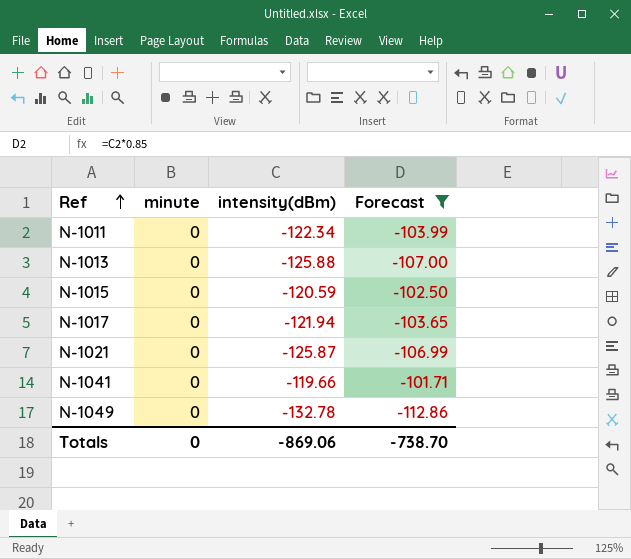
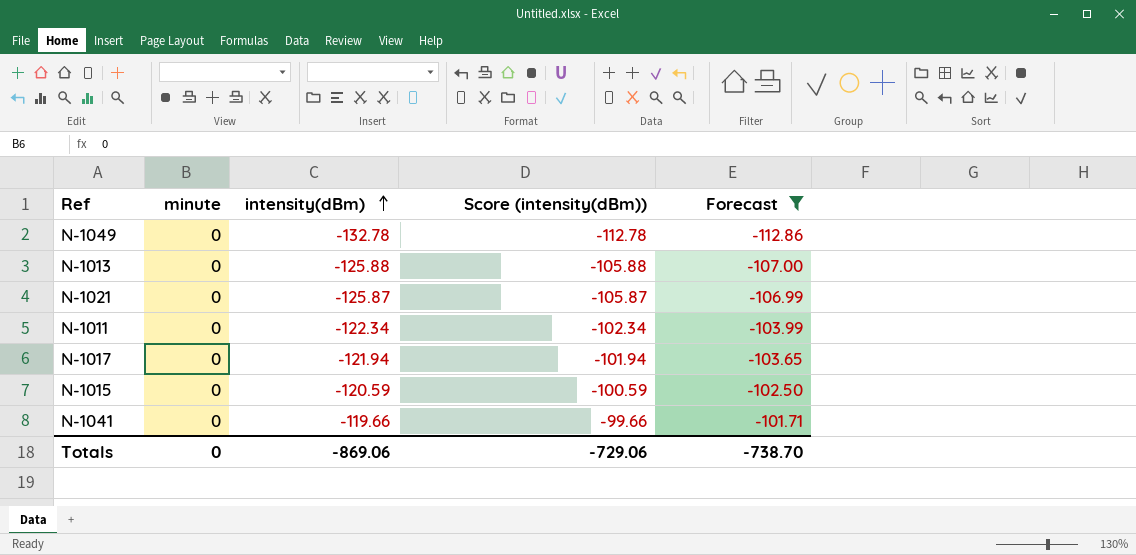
row order: Ref ascending -> intensity(dBm) ascending
column Score (intensity(dBm)) | formula: none -> [intensity(dBm)] + 20

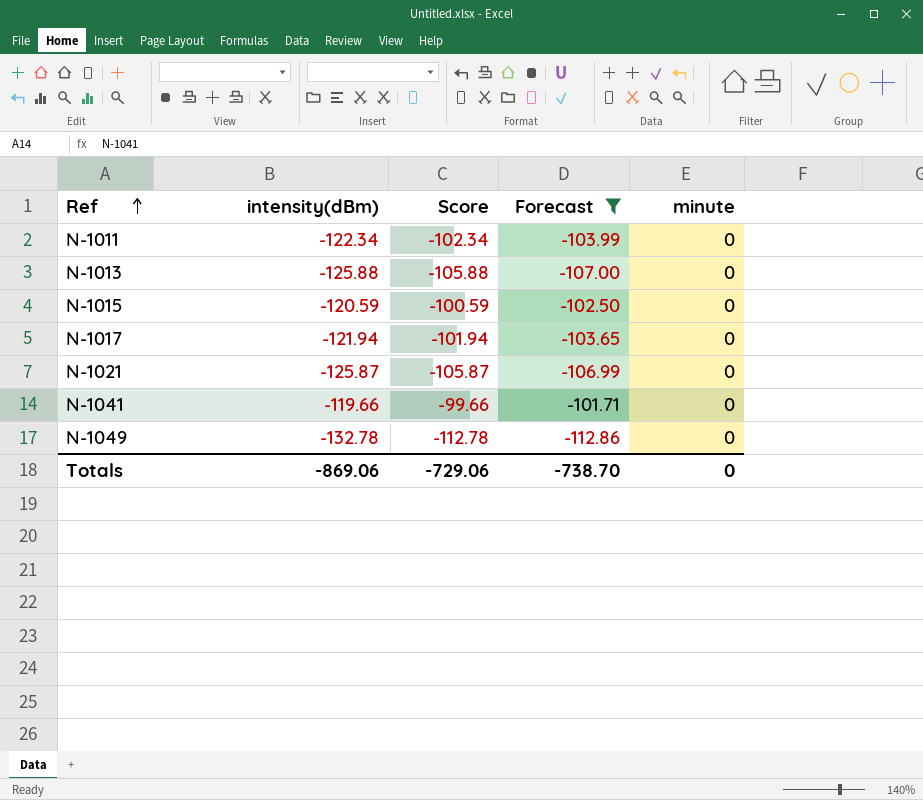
row order: intensity(dBm) ascending -> Ref ascending
column name: Score (intensity(dBm)) -> Score
column minute | position: 2 -> 5

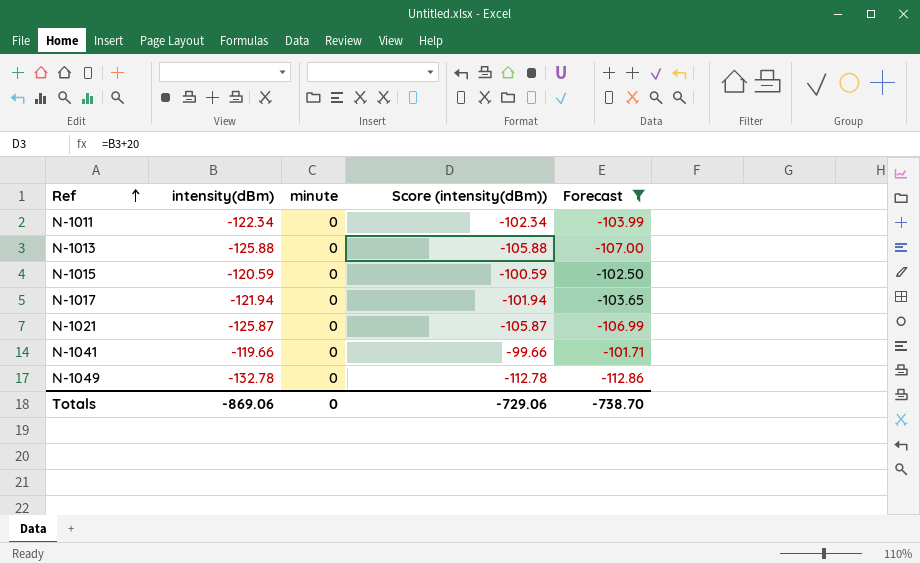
column minute | position: 5 -> 3
column name: Score -> Score (intensity(dBm))

